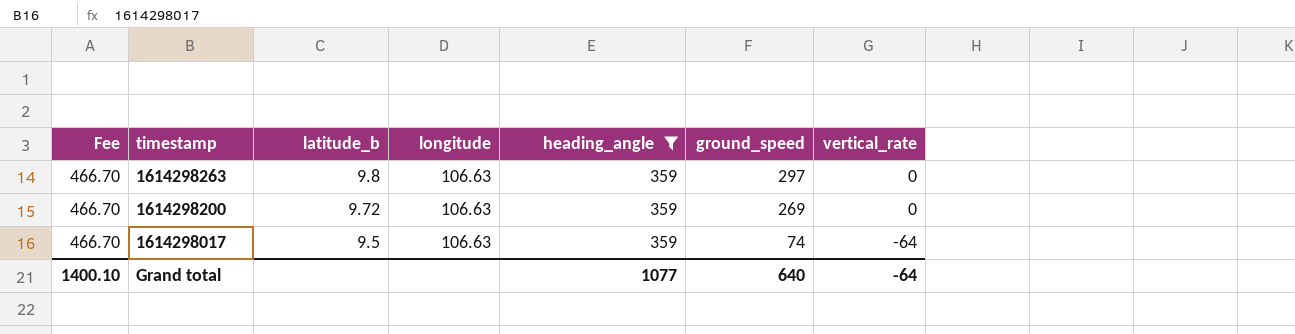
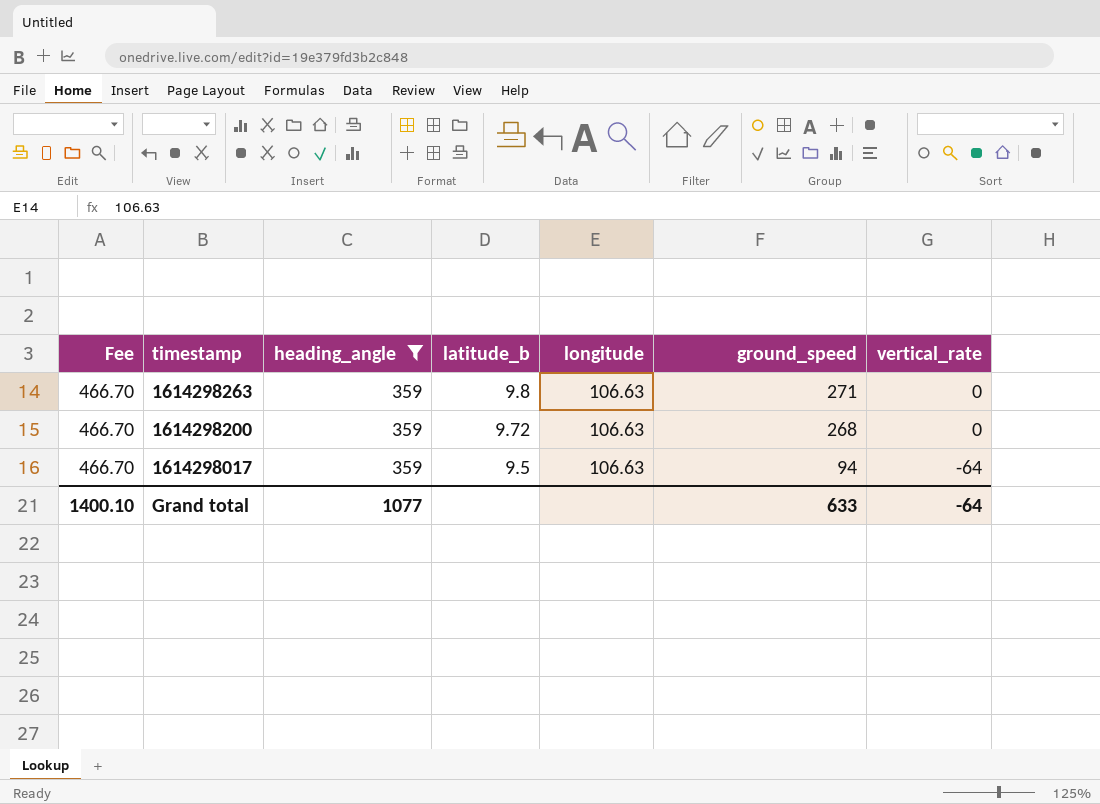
column heading_angle | position: 5 -> 3
1614298263 | ground_speed: 297 -> 271
1614298200 | ground_speed: 269 -> 268
1614298017 | ground_speed: 74 -> 94
Grand total | ground_speed: 640 -> 633

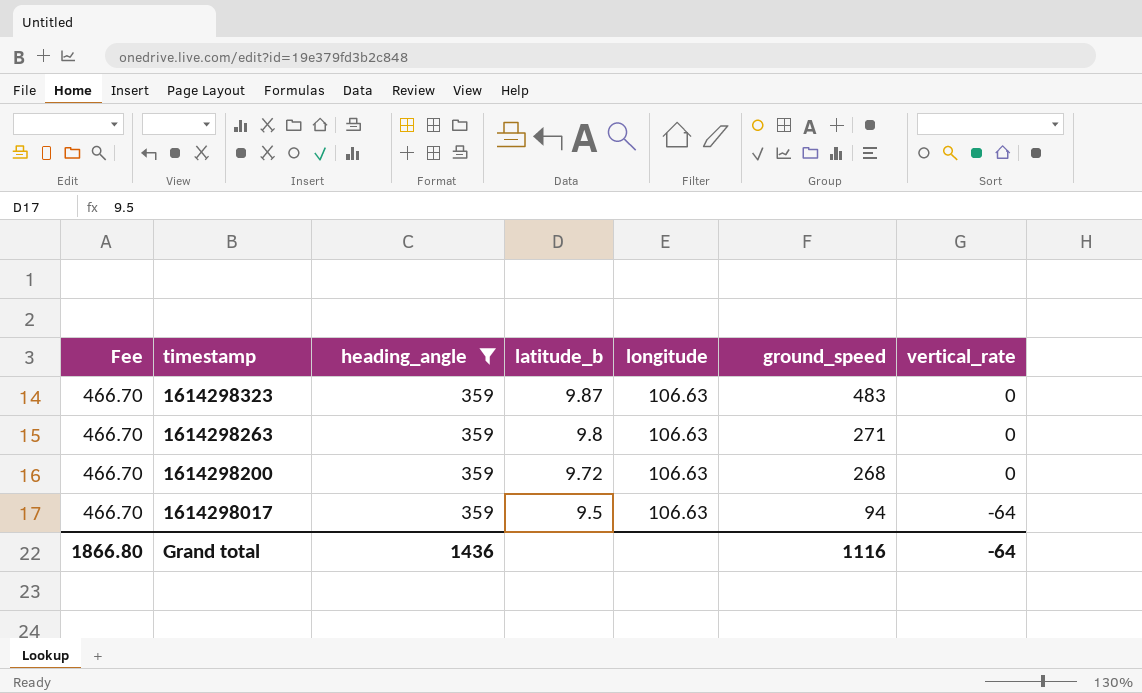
row 1614298323: none -> 466.70 | 359 | 9.87 | 106.63 | 483 | 0
Grand total | Fee: 1400.10 -> 1866.80
Grand total | heading_angle: 1077 -> 1436
Grand total | ground_speed: 633 -> 1116

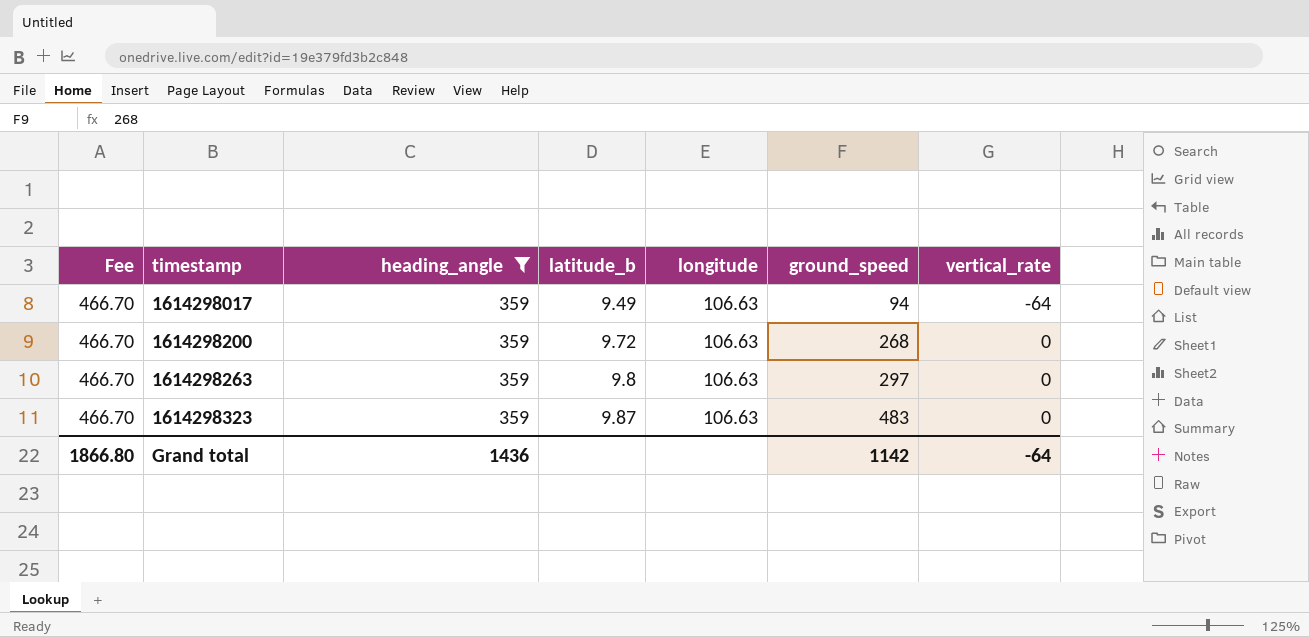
row order: timestamp descending -> timestamp ascending
1614298017 | latitude_b: 9.5 -> 9.49
1614298263 | ground_speed: 271 -> 297
Grand total | ground_speed: 1116 -> 1142

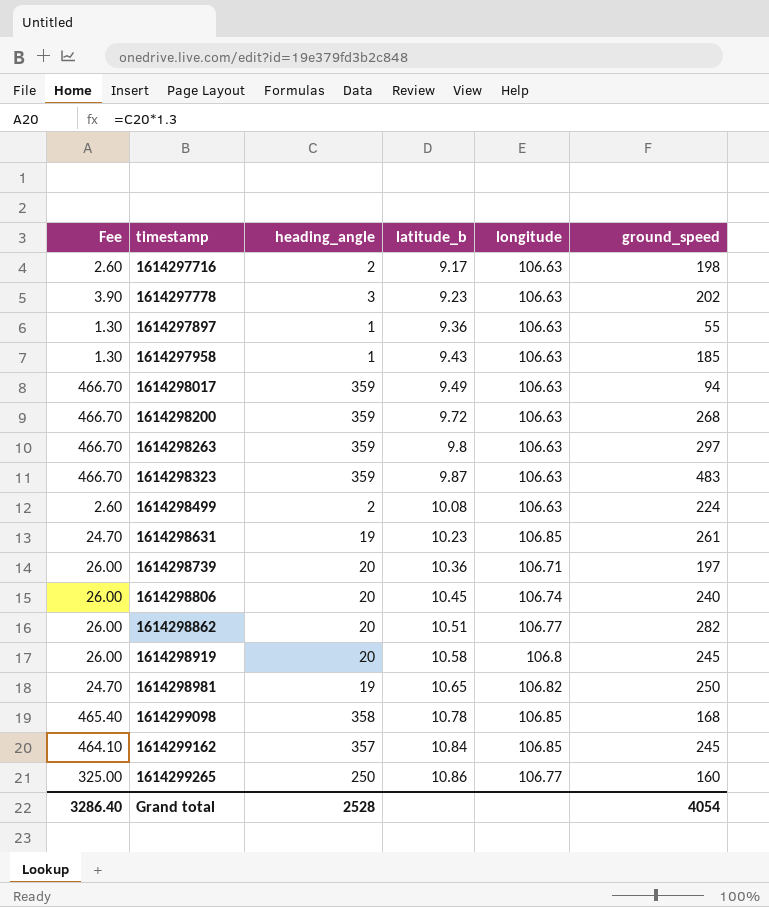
filter: heading_angle = 359 -> none
column vertical_rate | position: 7 -> none
Grand total | Fee: 1866.80 -> 3286.40
Grand total | heading_angle: 1436 -> 2528
Grand total | ground_speed: 1142 -> 4054

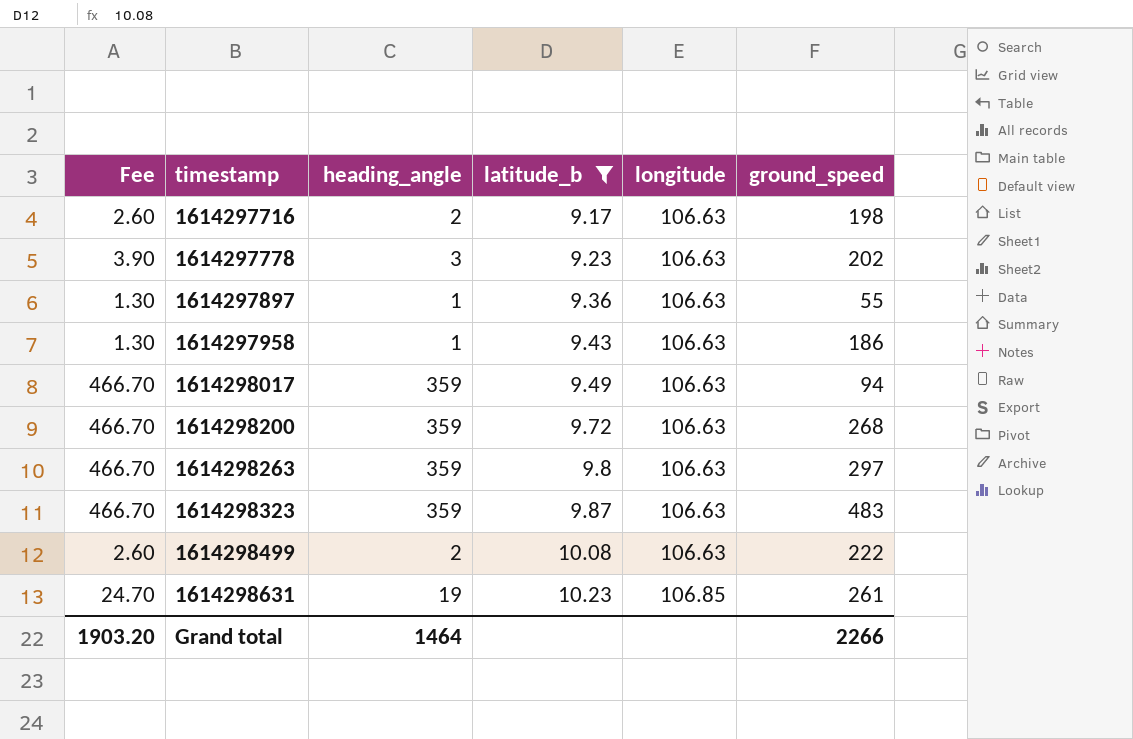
filter: none -> latitude_b <= 10.23
1614297958 | ground_speed: 185 -> 186
1614298499 | ground_speed: 224 -> 222
Grand total | Fee: 3286.40 -> 1903.20
Grand total | heading_angle: 2528 -> 1464
Grand total | ground_speed: 4054 -> 2266

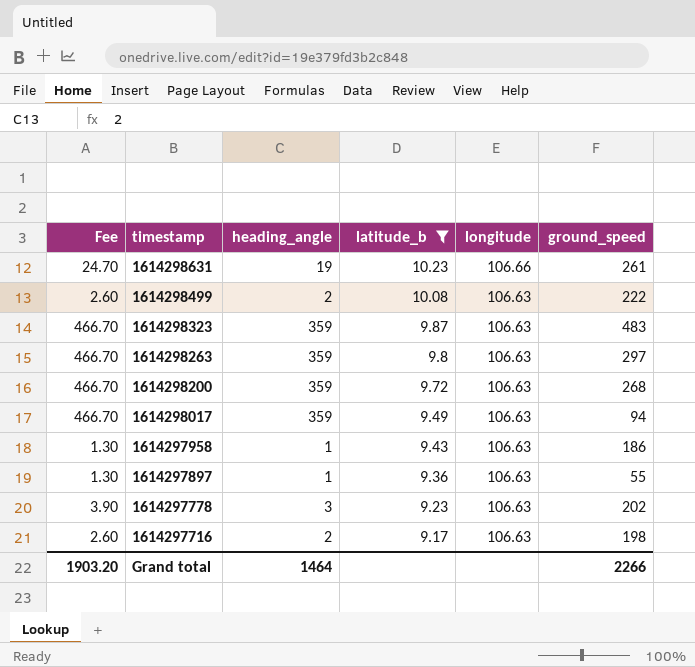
row order: timestamp ascending -> timestamp descending
1614298631 | longitude: 106.85 -> 106.66

